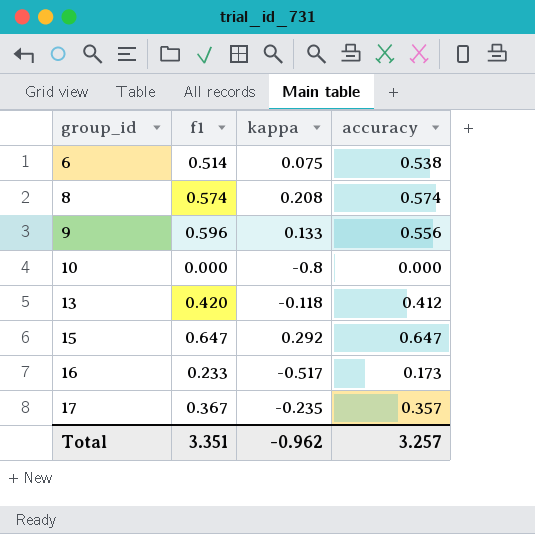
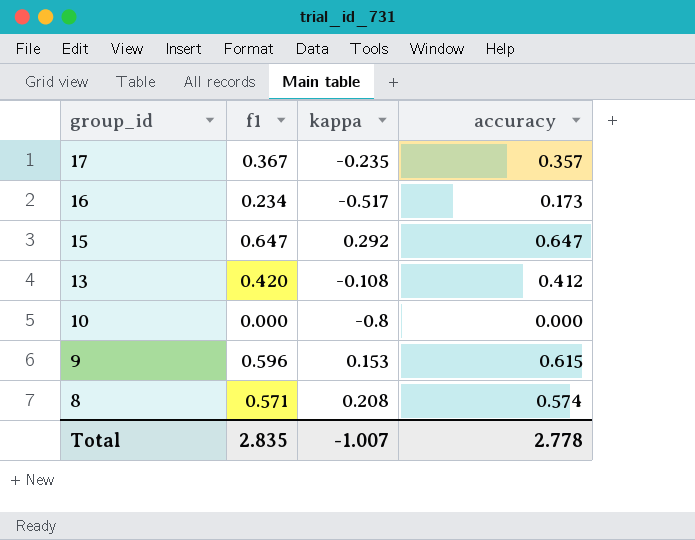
row order: group_id ascending -> group_id descending
row 6: 0.514 | 0.075 | 0.538 -> none
16 | f1: 0.233 -> 0.234
13 | kappa: -0.118 -> -0.108
9 | kappa: 0.133 -> 0.153
9 | accuracy: 0.556 -> 0.615
8 | f1: 0.574 -> 0.571
Total | f1: 3.351 -> 2.835
Total | kappa: -0.962 -> -1.007
Total | accuracy: 3.257 -> 2.778

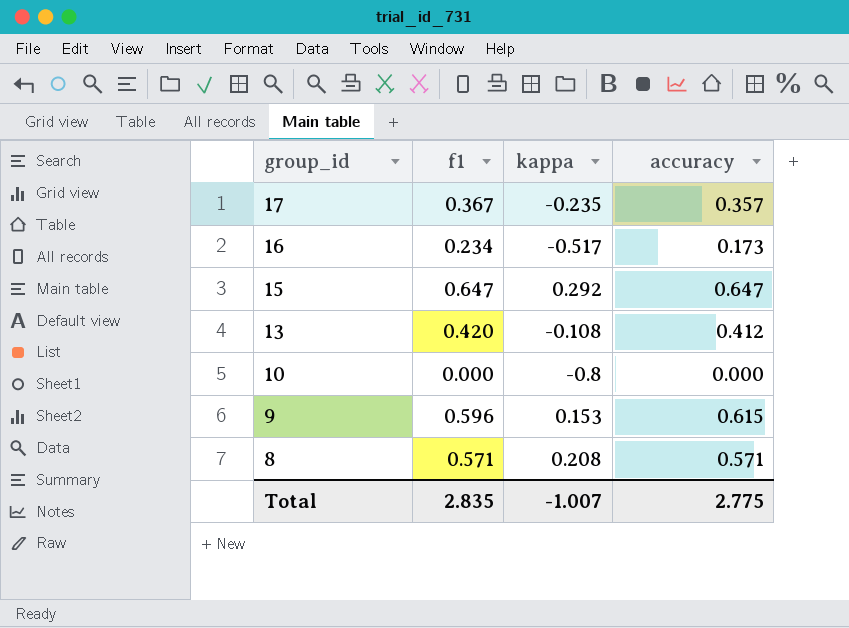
8 | accuracy: 0.574 -> 0.571
Total | accuracy: 2.778 -> 2.775

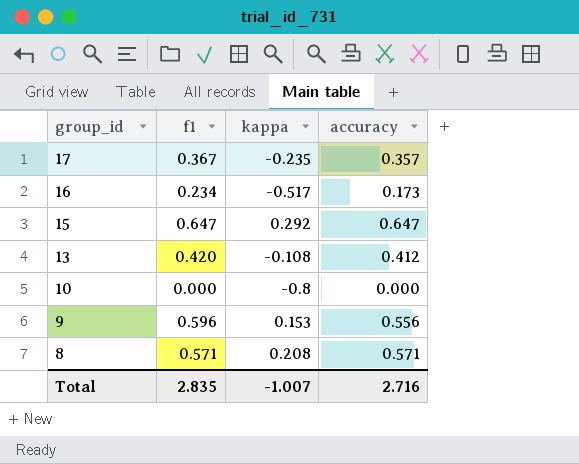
9 | accuracy: 0.615 -> 0.556
Total | accuracy: 2.775 -> 2.716

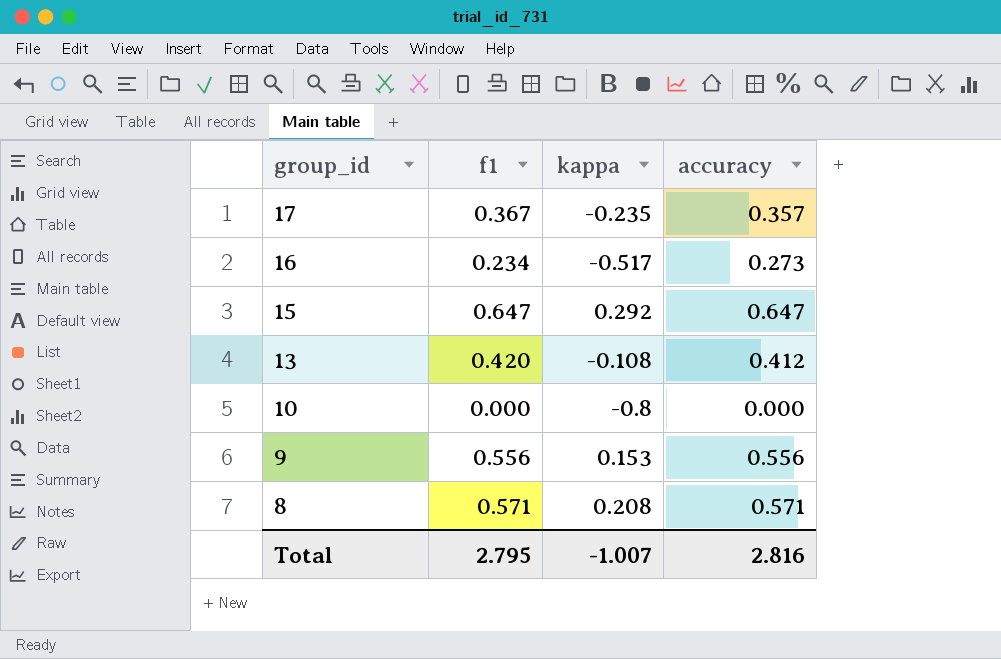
16 | accuracy: 0.173 -> 0.273
9 | f1: 0.596 -> 0.556
Total | f1: 2.835 -> 2.795
Total | accuracy: 2.716 -> 2.816

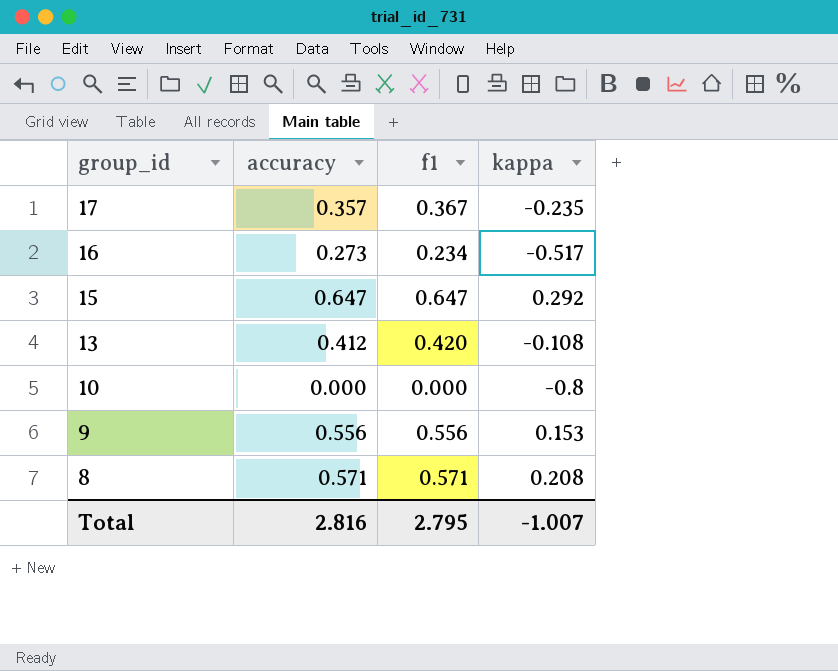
column accuracy | position: 4 -> 2

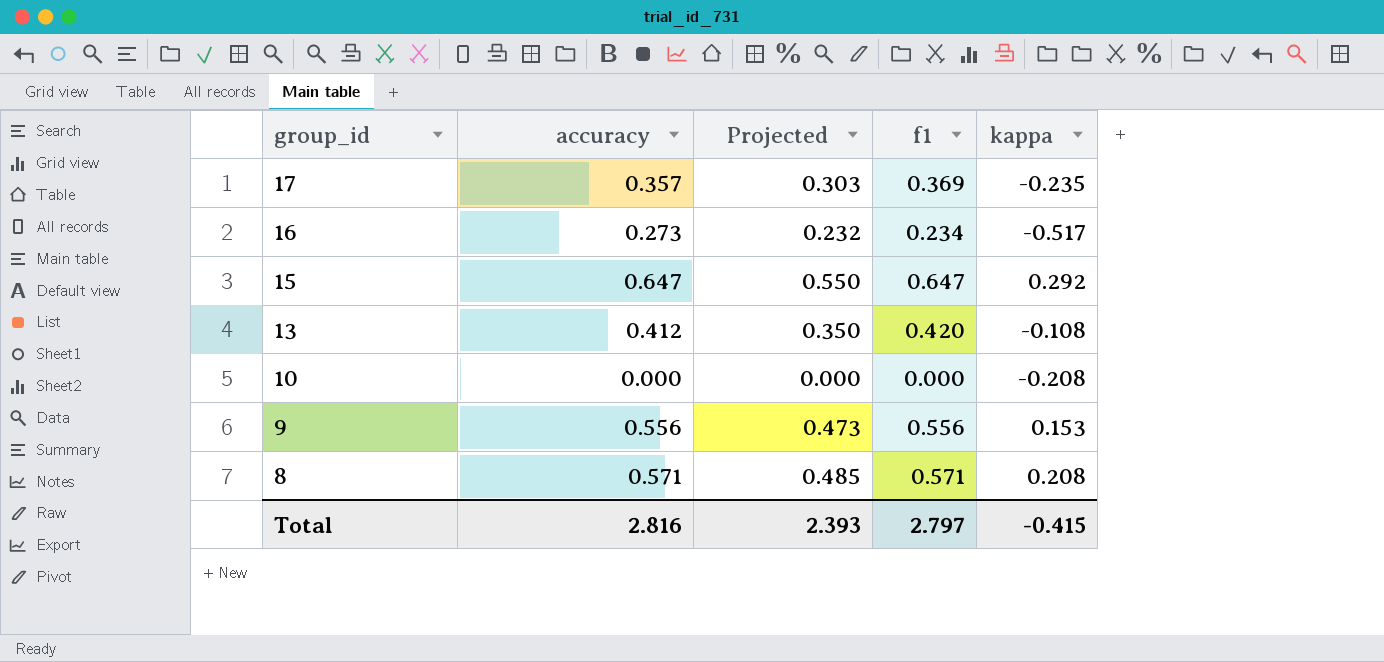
column Projected | formula: none -> [accuracy] * 0.85
17 | f1: 0.367 -> 0.369
10 | kappa: -0.8 -> -0.208
Total | f1: 2.795 -> 2.797
Total | kappa: -1.007 -> -0.415

